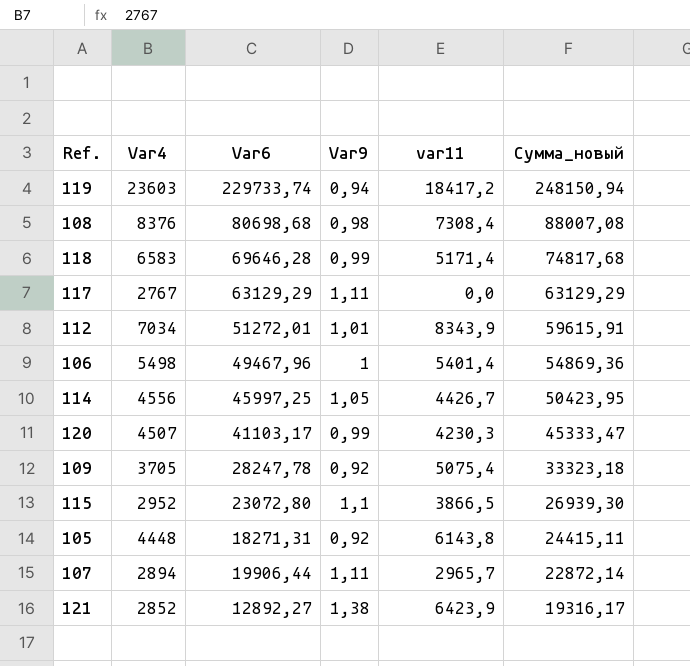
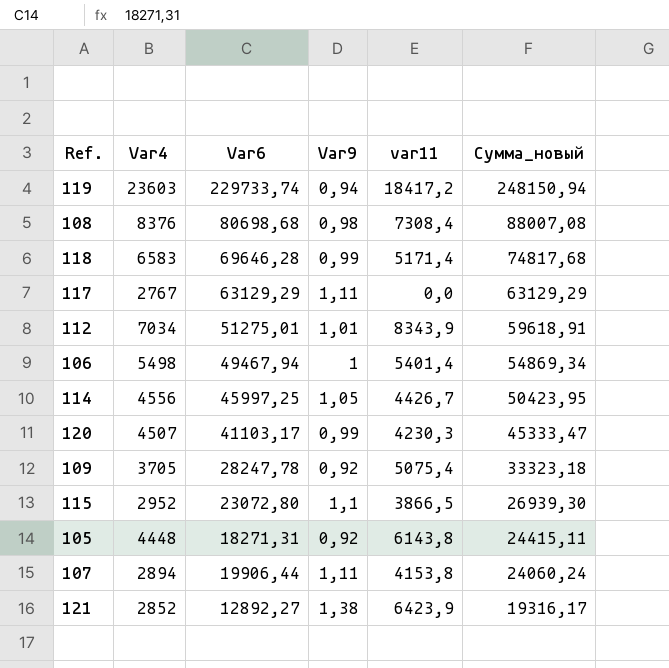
112 | Var6: 51272,01 -> 51275,01
112 | Сумма_новый: 59615,91 -> 59618,91
106 | Var6: 49467,96 -> 49467,94
106 | Сумма_новый: 54869,36 -> 54869,34
107 | var11: 2965,7 -> 4153,8
107 | Сумма_новый: 22872,14 -> 24060,24

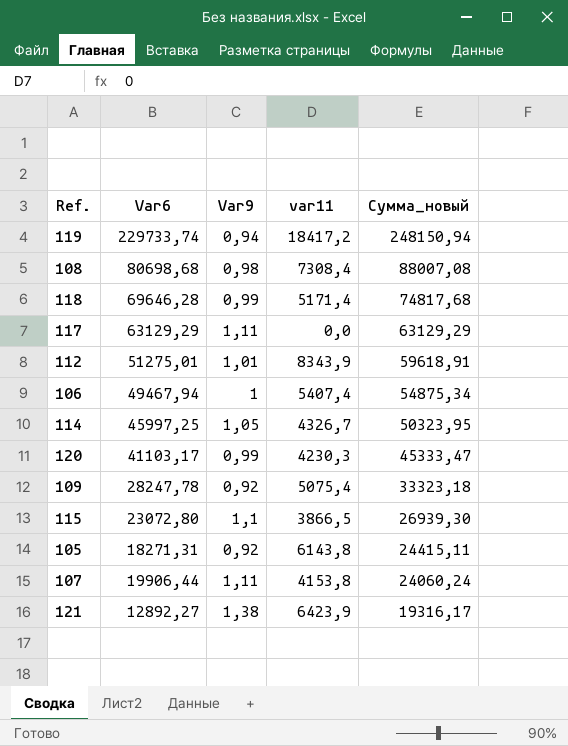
column Var4 | position: 2 -> none
106 | var11: 5401,4 -> 5407,4
106 | Сумма_новый: 54869,34 -> 54875,34
114 | var11: 4426,7 -> 4326,7
114 | Сумма_новый: 50423,95 -> 50323,95

